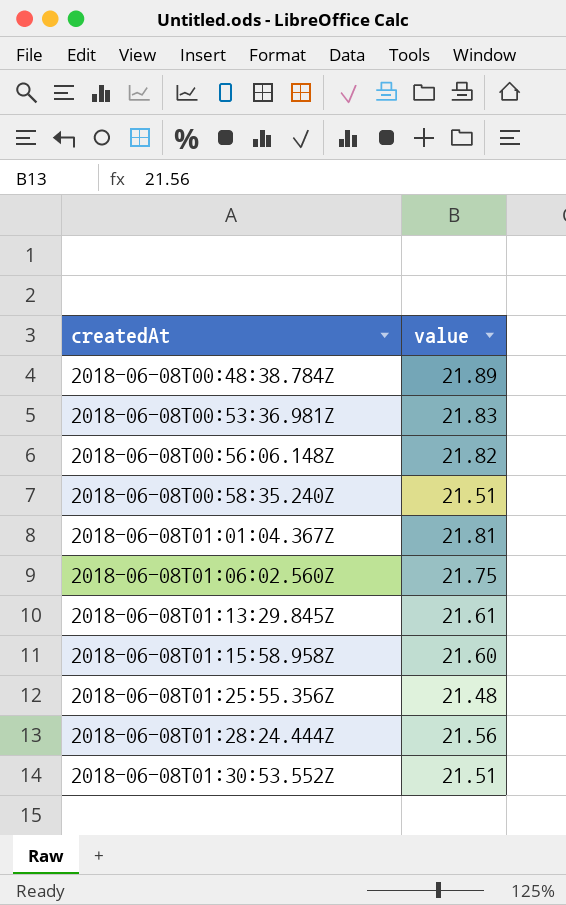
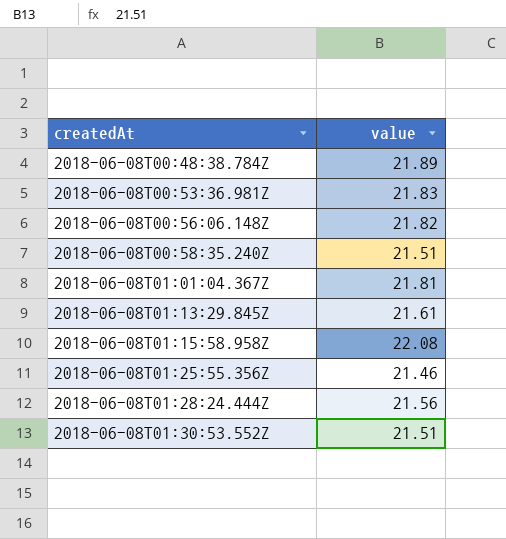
row 2018-06-08T01:06:02.560Z: 21.75 -> none
2018-06-08T01:15:58.958Z | value: 21.60 -> 22.08
2018-06-08T01:25:55.356Z | value: 21.48 -> 21.46

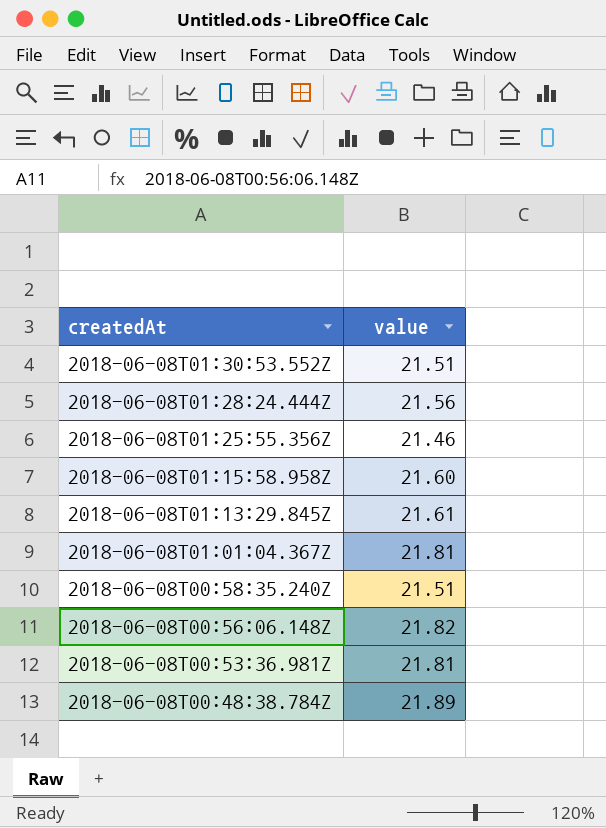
row order: createdAt ascending -> createdAt descending
2018-06-08T01:15:58.958Z | value: 22.08 -> 21.60
2018-06-08T00:53:36.981Z | value: 21.83 -> 21.81

